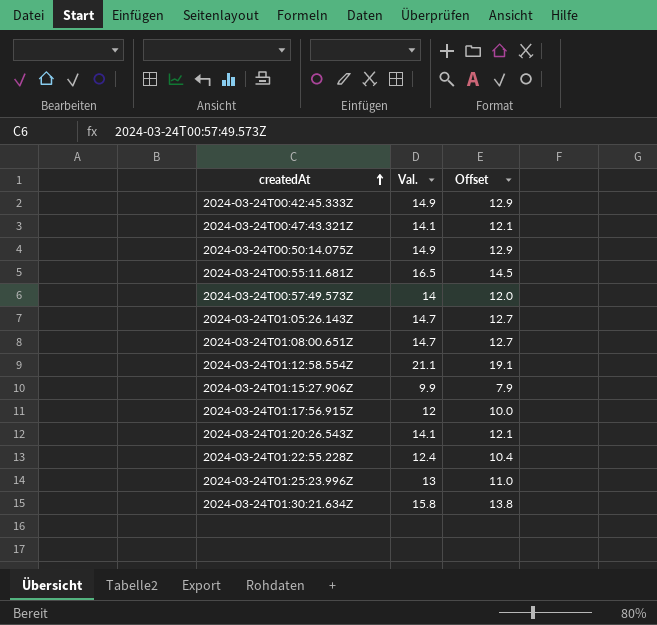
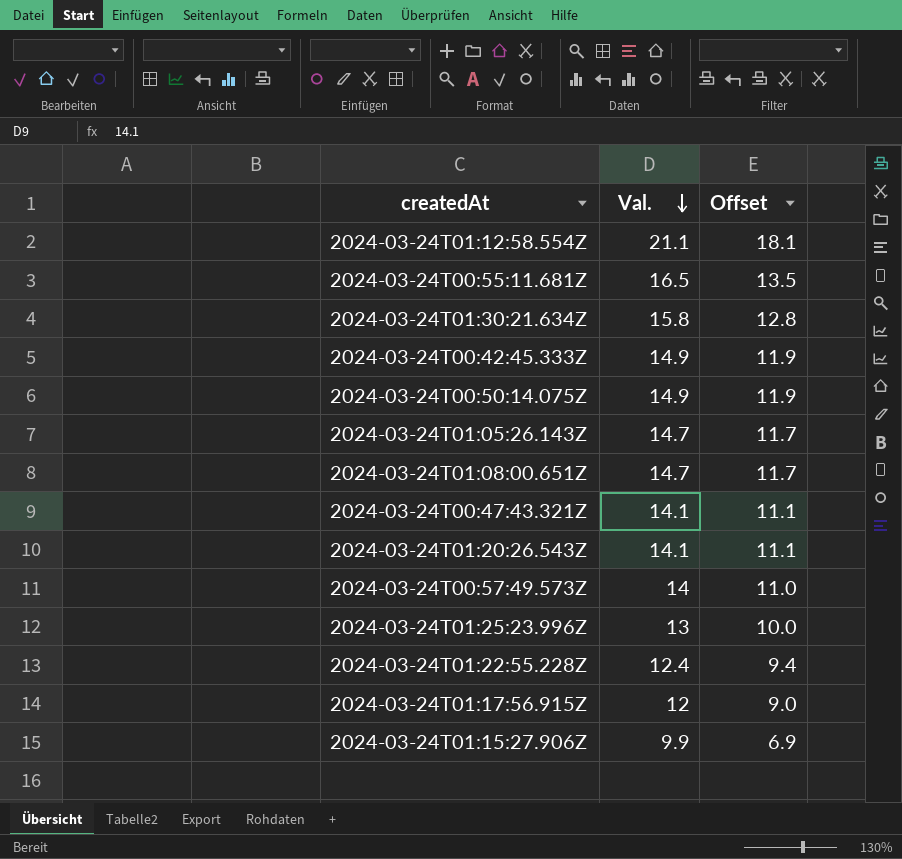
row order: createdAt ascending -> Val. descending
column Offset | formula: [Val.] - 2 -> [Val.] - 3

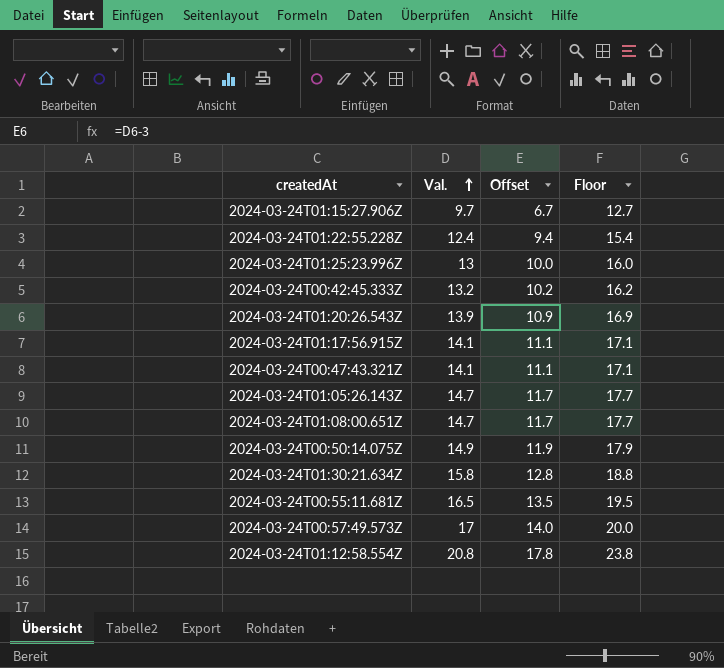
row order: Val. descending -> Val. ascending
column Floor | formula: none -> [Val.] + 3
2024-03-24T01:15:27.906Z | Val.: 9.9 -> 9.7
2024-03-24T01:15:27.906Z | Offset: 6.9 -> 6.7
2024-03-24T00:42:45.333Z | Val.: 14.9 -> 13.2
2024-03-24T00:42:45.333Z | Offset: 11.9 -> 10.2
2024-03-24T01:20:26.543Z | Val.: 14.1 -> 13.9
2024-03-24T01:20:26.543Z | Offset: 11.1 -> 10.9
2024-03-24T01:17:56.915Z | Val.: 12 -> 14.1
2024-03-24T01:17:56.915Z | Offset: 9.0 -> 11.1
2024-03-24T00:57:49.573Z | Val.: 14 -> 17
2024-03-24T00:57:49.573Z | Offset: 11.0 -> 14.0
2024-03-24T01:12:58.554Z | Val.: 21.1 -> 20.8
2024-03-24T01:12:58.554Z | Offset: 18.1 -> 17.8

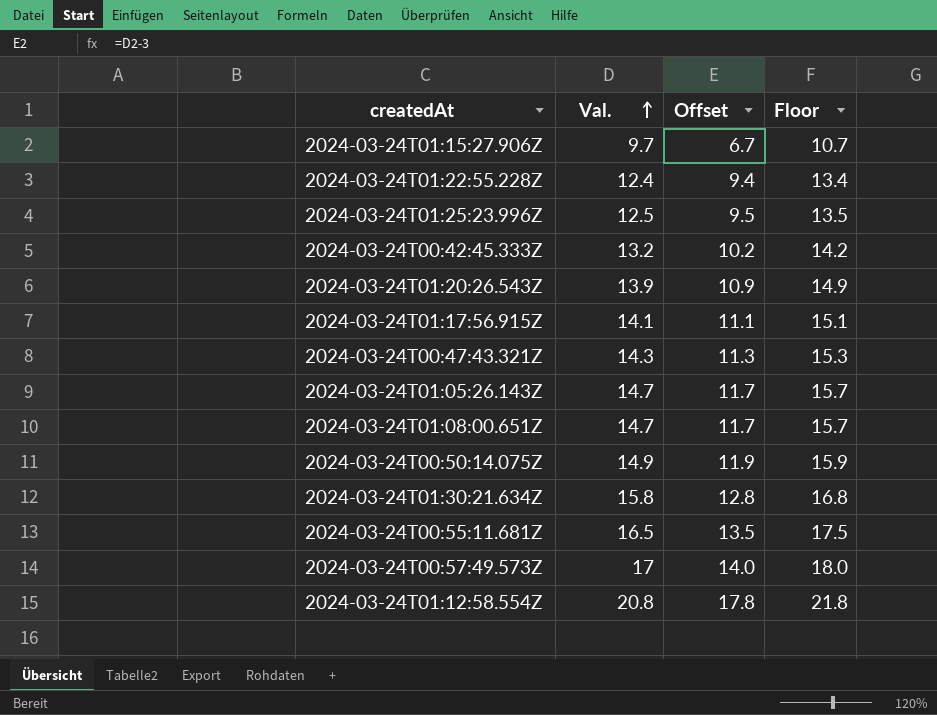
column Floor | formula: [Val.] + 3 -> [Val.] + 1
2024-03-24T01:25:23.996Z | Val.: 13 -> 12.5
2024-03-24T01:25:23.996Z | Offset: 10.0 -> 9.5
2024-03-24T00:47:43.321Z | Val.: 14.1 -> 14.3
2024-03-24T00:47:43.321Z | Offset: 11.1 -> 11.3

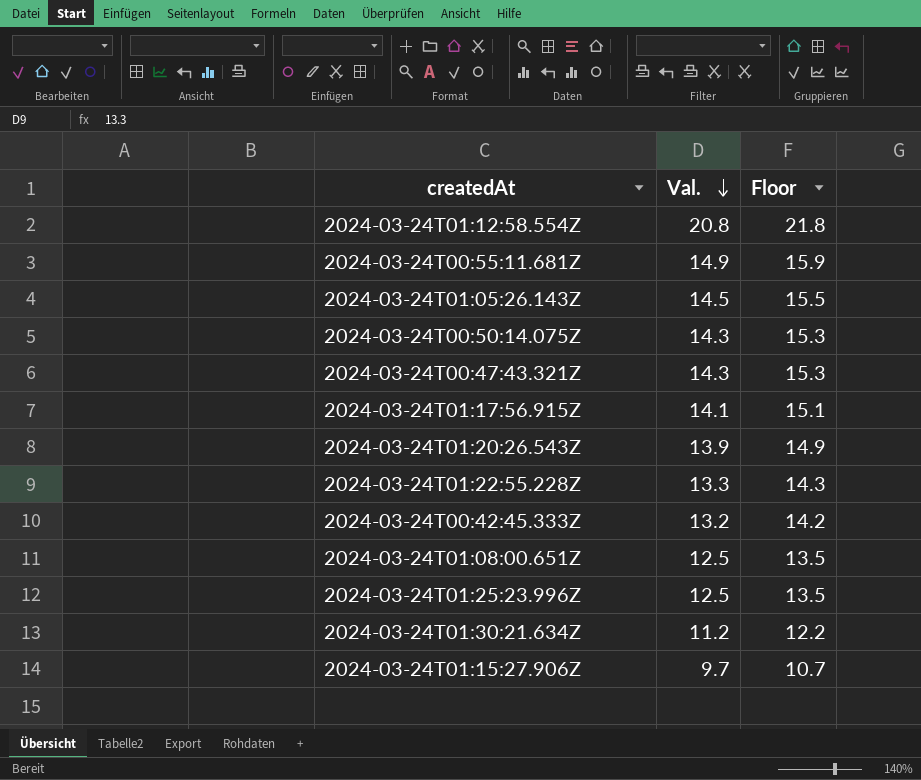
row order: Val. ascending -> Val. descending
column Offset | formula: [Val.] - 3 -> none
row 2024-03-24T00:57:49.573Z: 17 | 14.0 | 18.0 -> none
2024-03-24T00:55:11.681Z | Val.: 16.5 -> 14.9
2024-03-24T00:55:11.681Z | Floor: 17.5 -> 15.9
2024-03-24T01:05:26.143Z | Val.: 14.7 -> 14.5
2024-03-24T01:05:26.143Z | Floor: 15.7 -> 15.5
2024-03-24T00:50:14.075Z | Val.: 14.9 -> 14.3
2024-03-24T00:50:14.075Z | Floor: 15.9 -> 15.3
2024-03-24T01:22:55.228Z | Val.: 12.4 -> 13.3
2024-03-24T01:22:55.228Z | Floor: 13.4 -> 14.3
2024-03-24T01:08:00.651Z | Val.: 14.7 -> 12.5
2024-03-24T01:08:00.651Z | Floor: 15.7 -> 13.5
2024-03-24T01:30:21.634Z | Val.: 15.8 -> 11.2
2024-03-24T01:30:21.634Z | Floor: 16.8 -> 12.2

